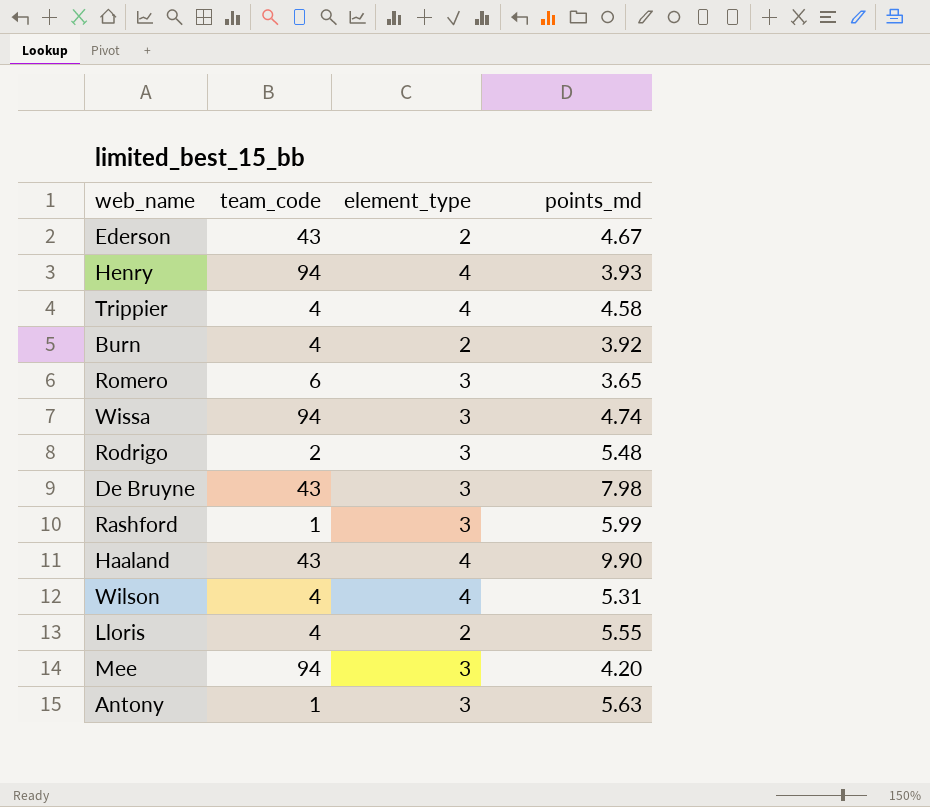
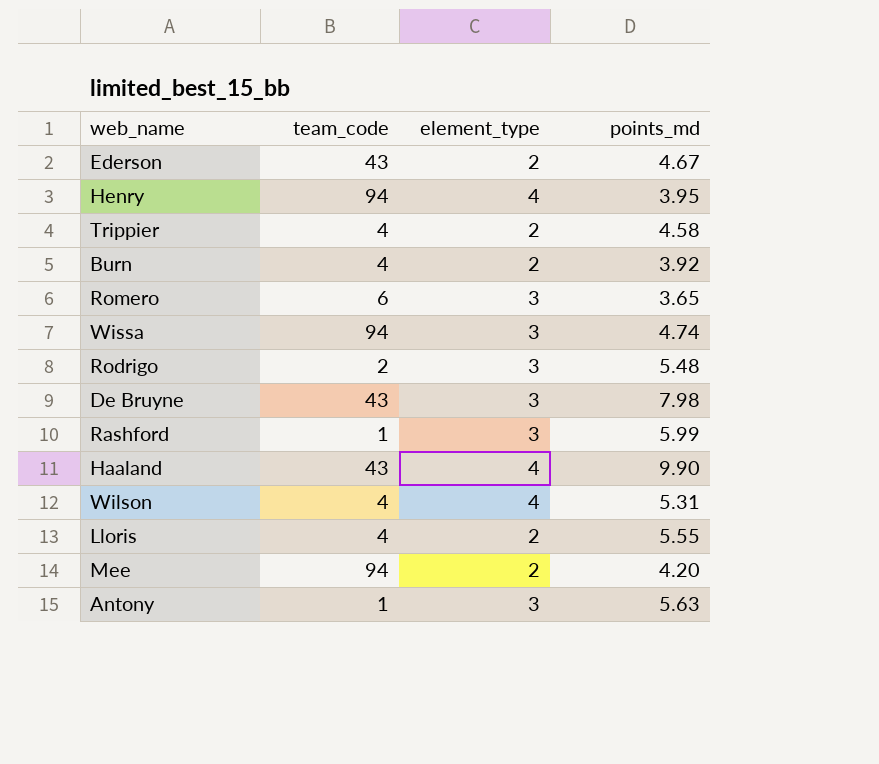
Henry | points_md: 3.93 -> 3.95
Trippier | element_type: 4 -> 2
Mee | element_type: 3 -> 2

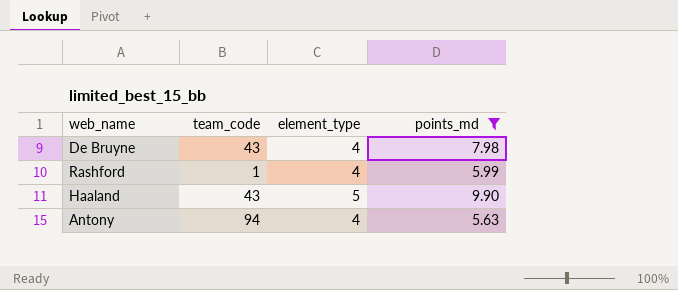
filter: none -> points_md >= 5.63
De Bruyne | element_type: 3 -> 4
Rashford | element_type: 3 -> 4
Haaland | element_type: 4 -> 5
Antony | team_code: 1 -> 94
Antony | element_type: 3 -> 4

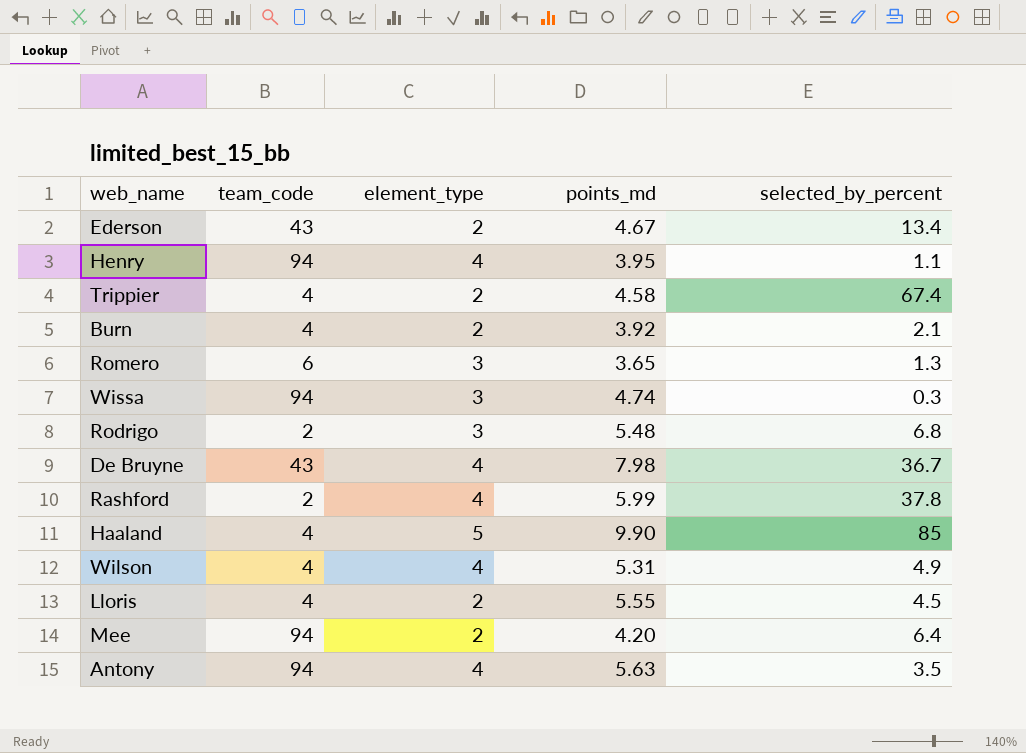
filter: points_md >= 5.63 -> none
column selected_by_percent | position: none -> 5
Rashford | team_code: 1 -> 2
Haaland | team_code: 43 -> 4

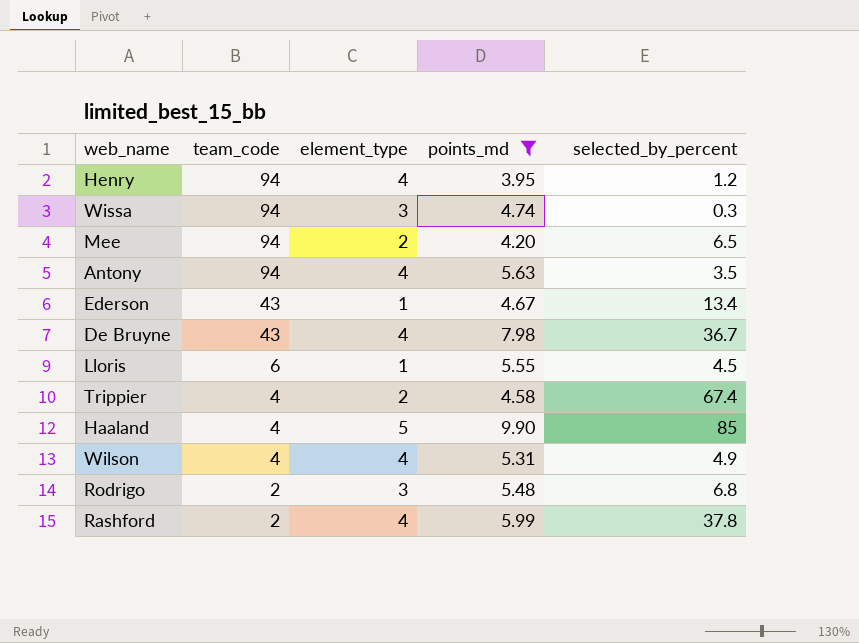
filter: none -> points_md >= 3.95
row order: none -> team_code descending
Henry | selected_by_percent: 1.1 -> 1.2
Mee | selected_by_percent: 6.4 -> 6.5
Ederson | element_type: 2 -> 1
Lloris | team_code: 4 -> 6
Lloris | element_type: 2 -> 1

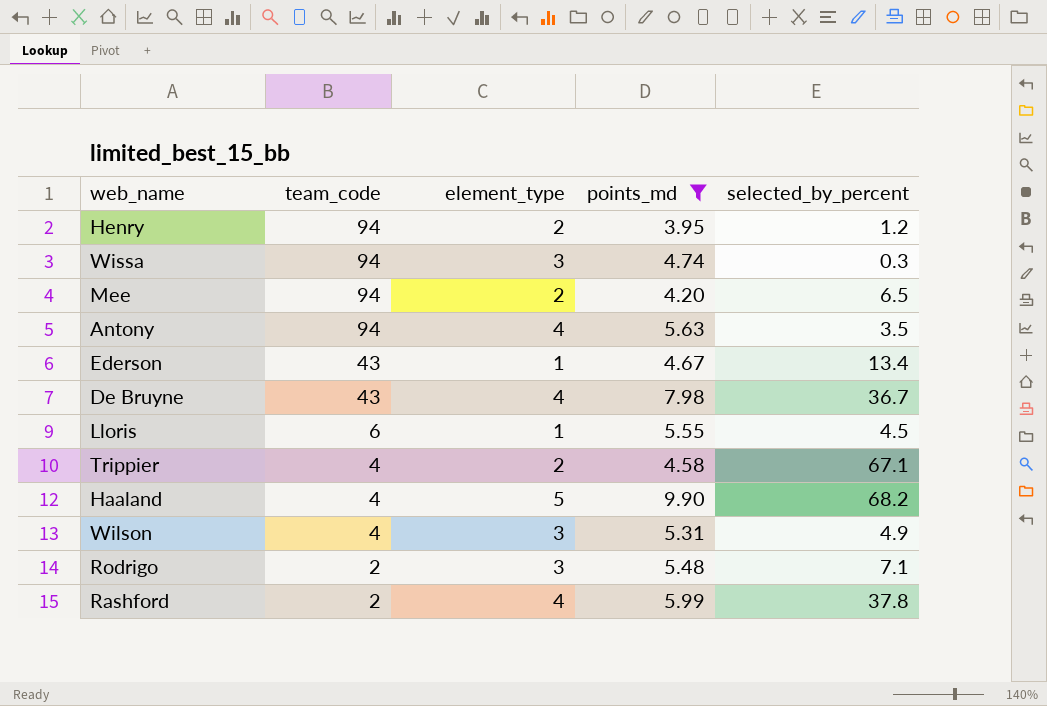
Henry | element_type: 4 -> 2
Trippier | selected_by_percent: 67.4 -> 67.1
Haaland | selected_by_percent: 85 -> 68.2
Wilson | element_type: 4 -> 3
Rodrigo | selected_by_percent: 6.8 -> 7.1

